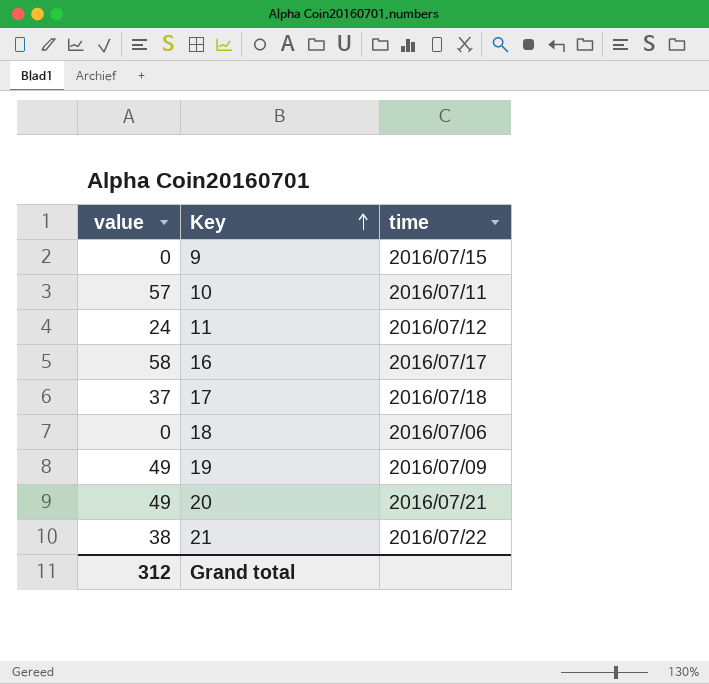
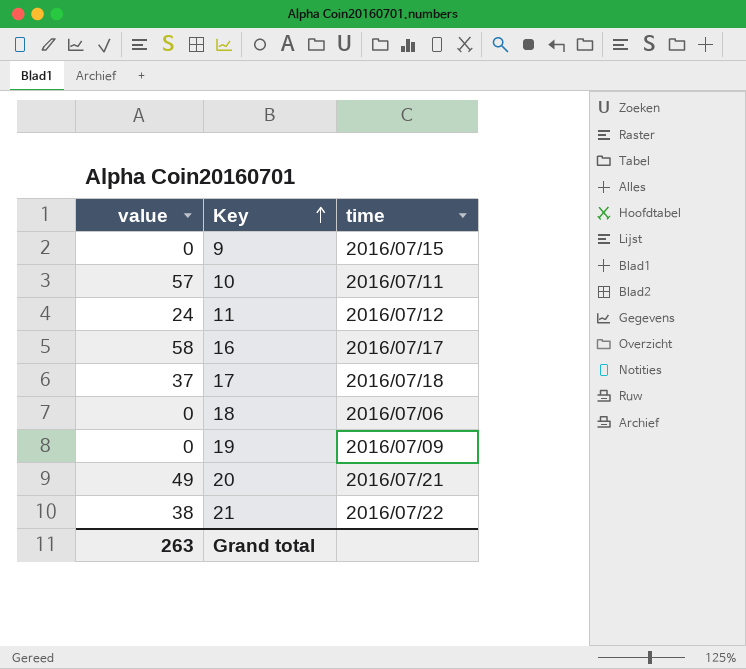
19 | value: 49 -> 0
Grand total | value: 312 -> 263

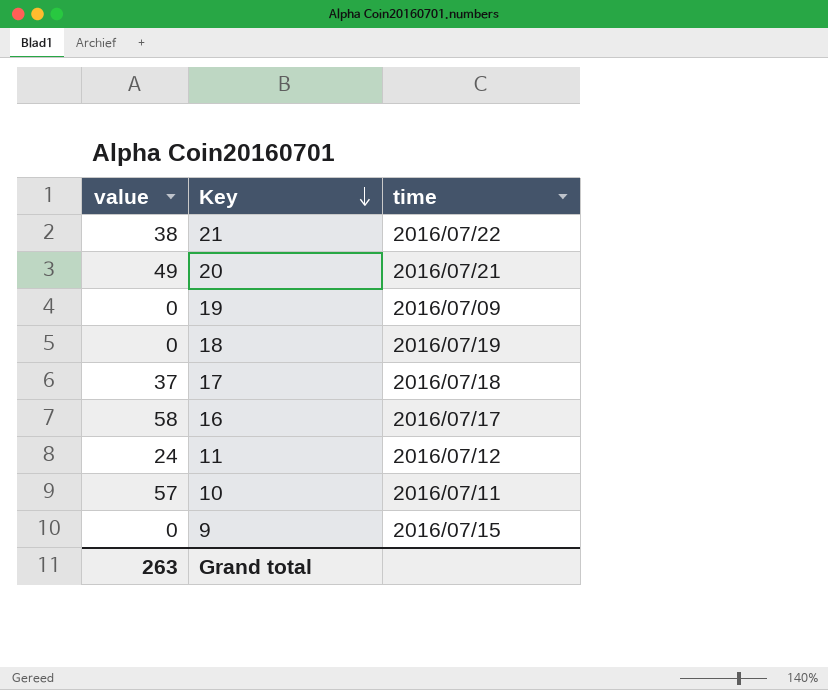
row order: Key ascending -> Key descending
18 | time: 2016/07/06 -> 2016/07/19

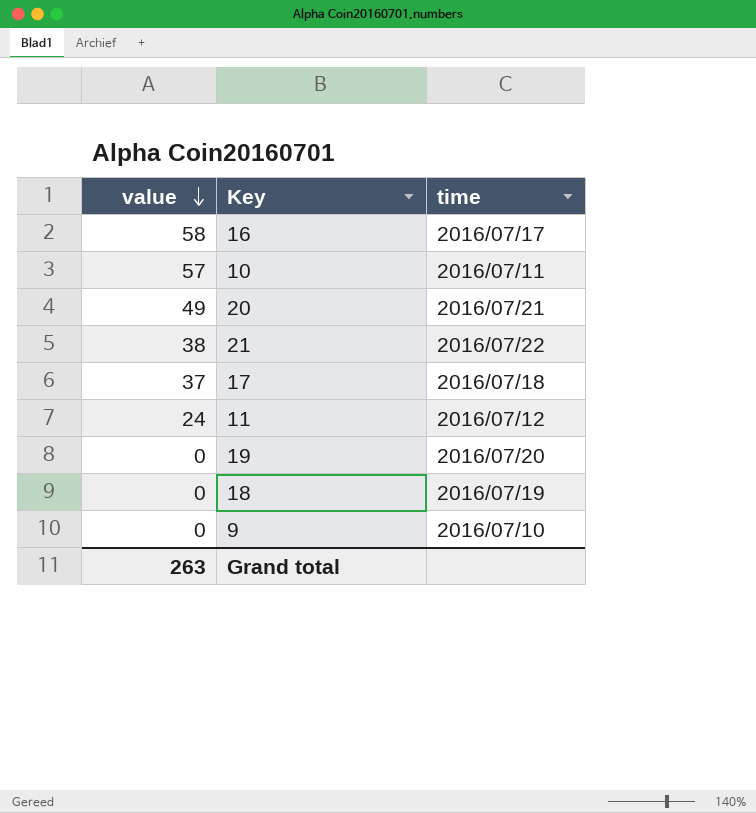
row order: Key descending -> value descending
19 | time: 2016/07/09 -> 2016/07/20
9 | time: 2016/07/15 -> 2016/07/10

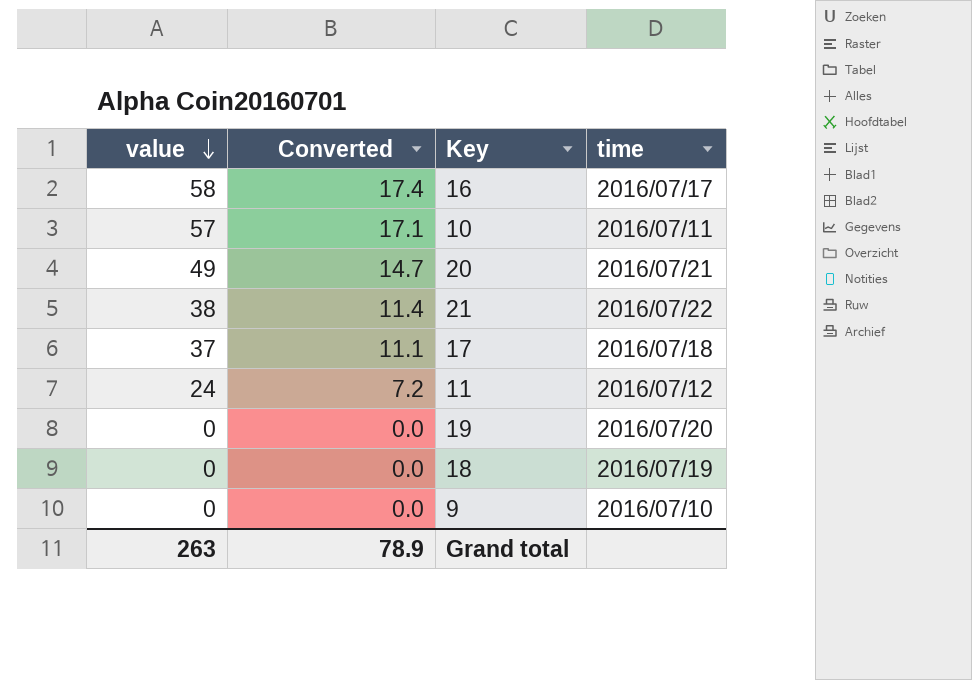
column Converted | formula: none -> [value] * 0.3

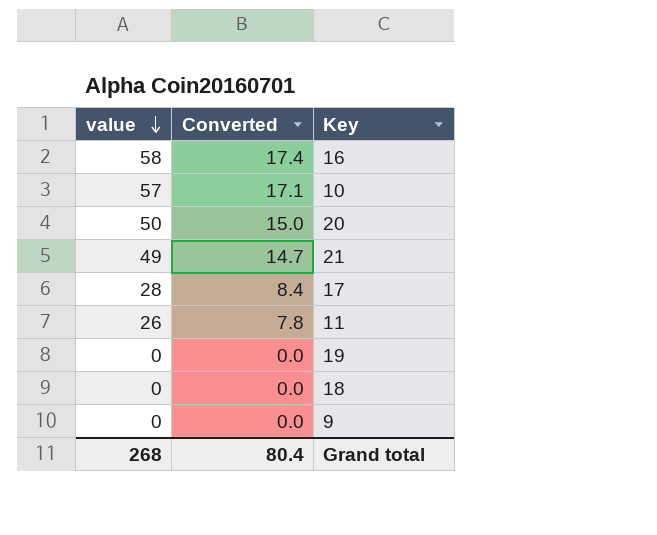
column time | position: 4 -> none
20 | value: 49 -> 50
20 | Converted: 14.7 -> 15.0
21 | value: 38 -> 49
21 | Converted: 11.4 -> 14.7
17 | value: 37 -> 28
17 | Converted: 11.1 -> 8.4
11 | value: 24 -> 26
11 | Converted: 7.2 -> 7.8
Grand total | value: 263 -> 268
Grand total | Converted: 78.9 -> 80.4

